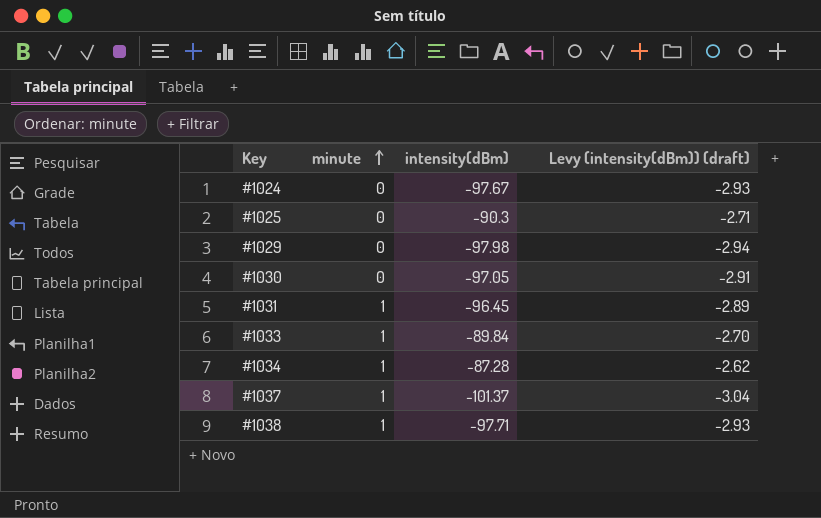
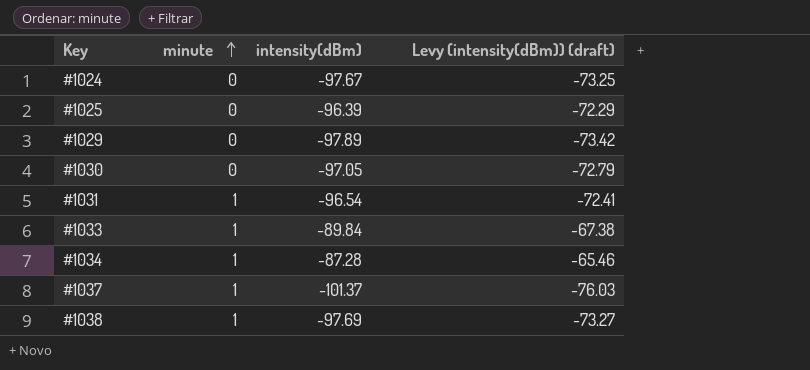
column Levy (intensity(dBm)) (draft) | formula: [intensity(dBm)] * 0.03 -> [intensity(dBm)] * 0.75
#1025 | intensity(dBm): -90.3 -> -96.39
#1029 | intensity(dBm): -97.98 -> -97.89
#1031 | intensity(dBm): -96.45 -> -96.54
#1038 | intensity(dBm): -97.71 -> -97.69

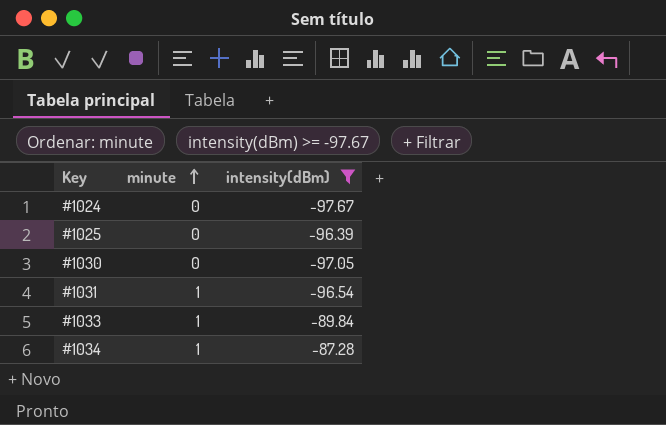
filter: none -> intensity(dBm) >= -97.67
column Levy (intensity(dBm)) (draft) | formula: [intensity(dBm)] * 0.75 -> none

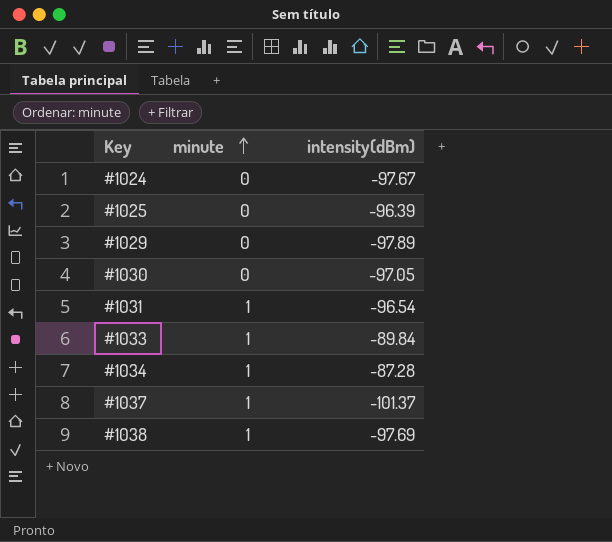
filter: intensity(dBm) >= -97.67 -> none

